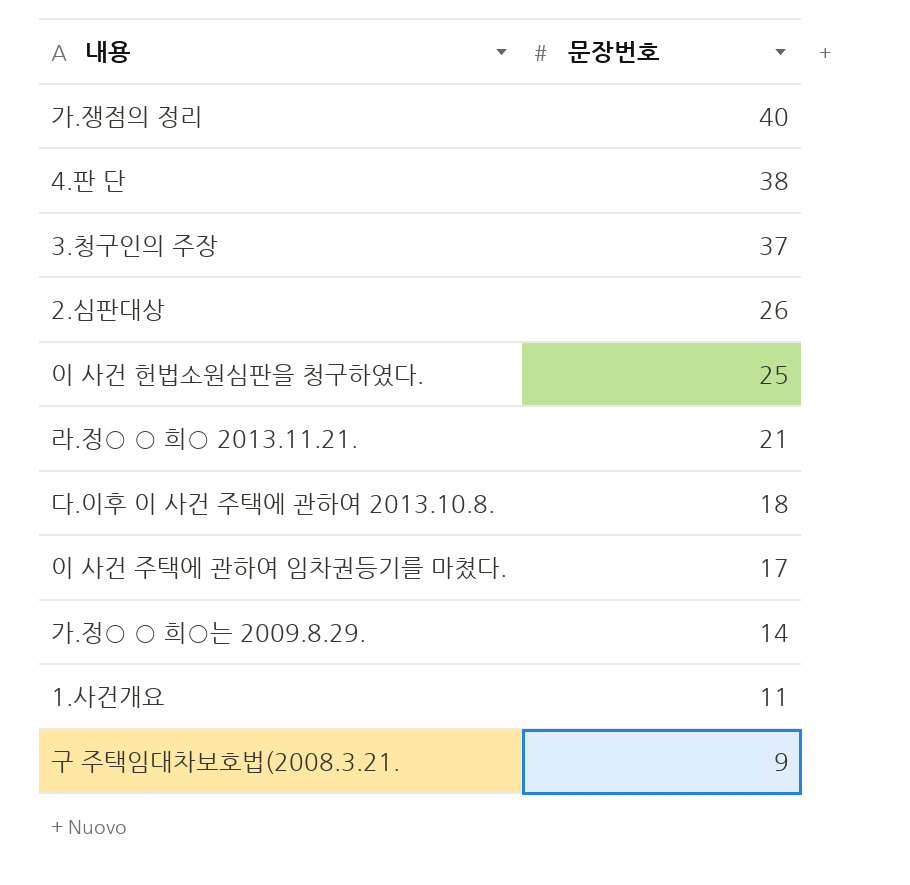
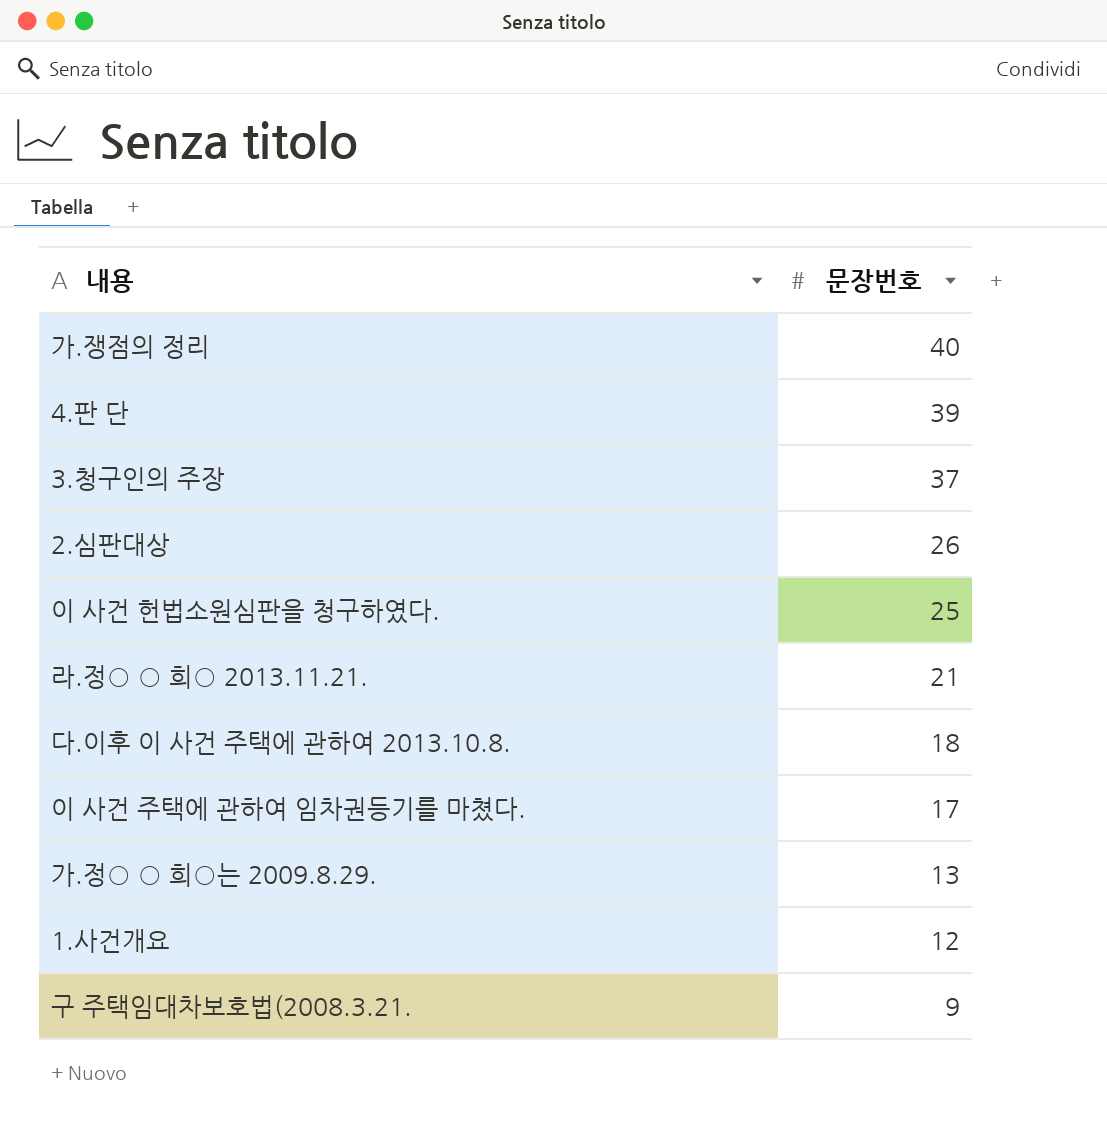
4.판 단 | 문장번호: 38 -> 39
가.정○ ○ 희○는 2009.8.29. | 문장번호: 14 -> 13
1.사건개요 | 문장번호: 11 -> 12

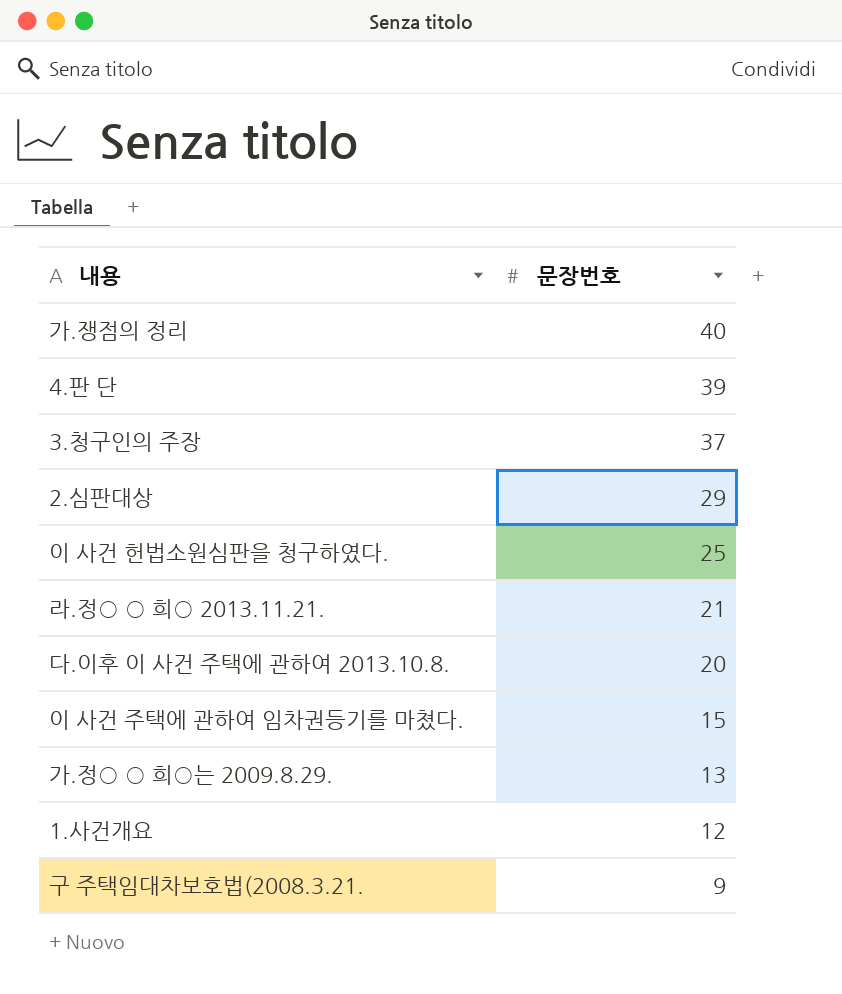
2.심판대상 | 문장번호: 26 -> 29
다.이후 이 사건 주택에 관하여 2013.10.8. | 문장번호: 18 -> 20
이 사건 주택에 관하여 임차권등기를 마쳤다. | 문장번호: 17 -> 15

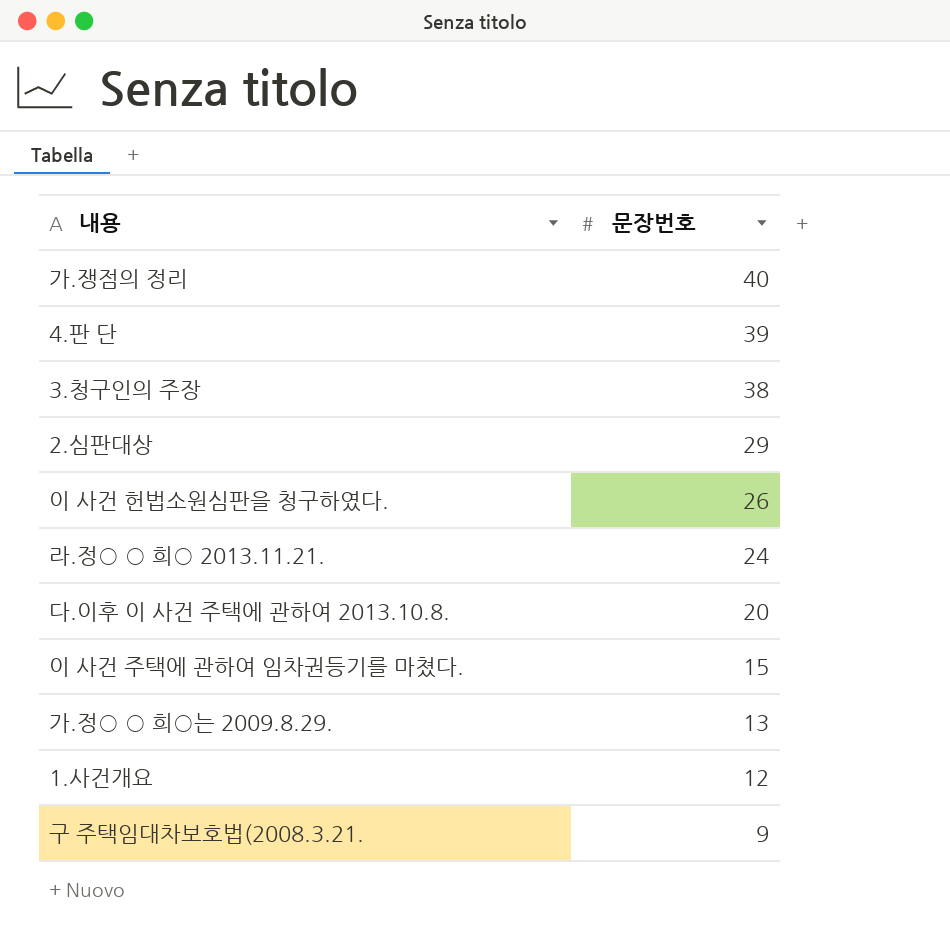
3.청구인의 주장 | 문장번호: 37 -> 38
이 사건 헌법소원심판을 청구하였다. | 문장번호: 25 -> 26
라.정○ ○ 희○ 2013.11.21. | 문장번호: 21 -> 24

